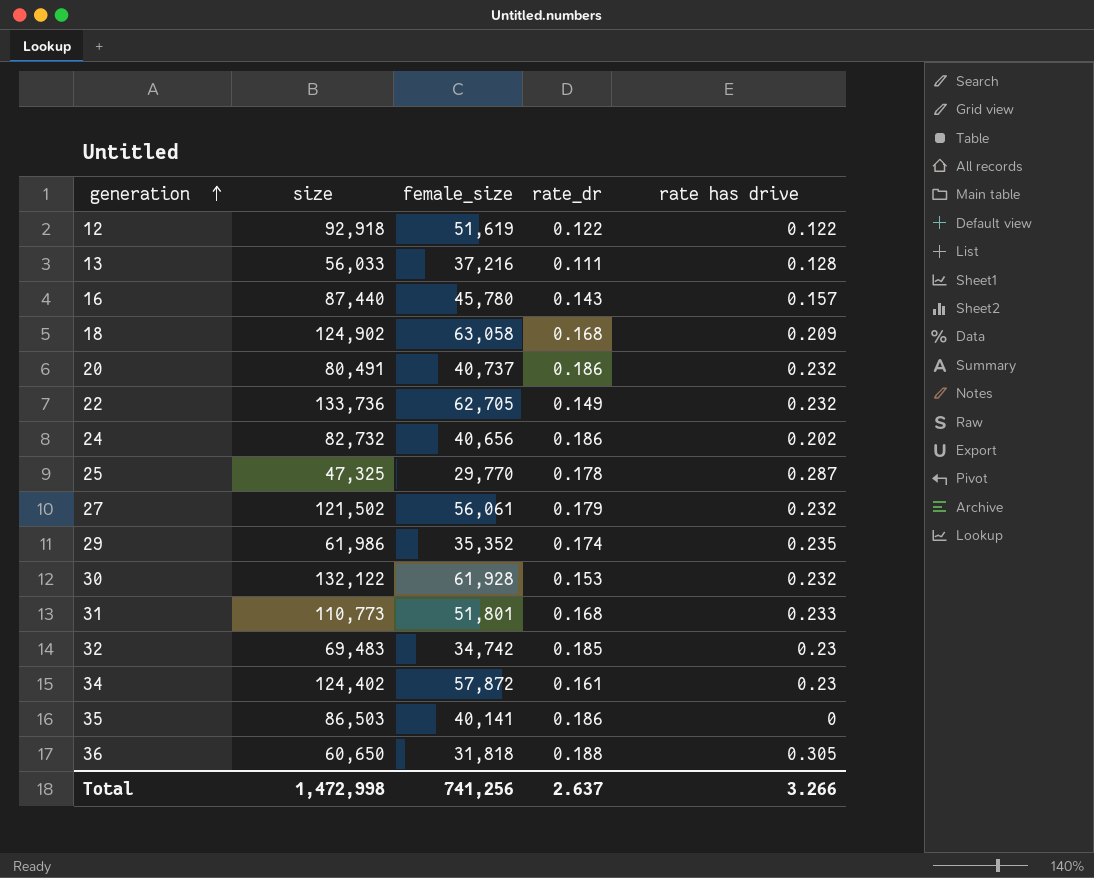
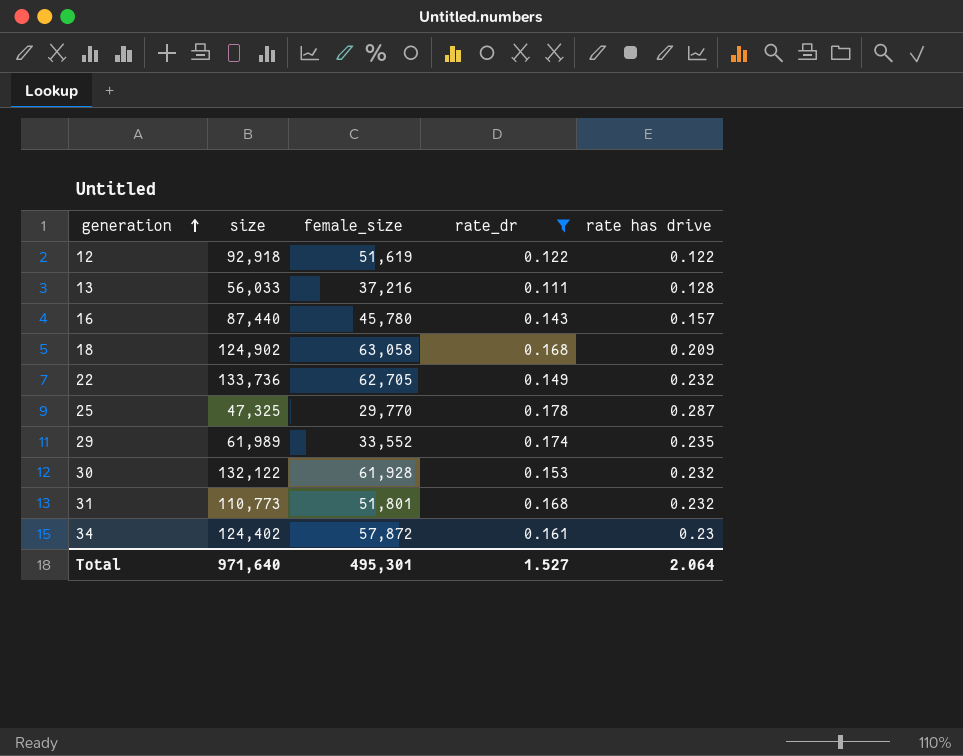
filter: none -> rate_dr <= 0.178
29 | size: 61,986 -> 61,989
29 | female_size: 35,352 -> 33,552
31 | rate has drive: 0.233 -> 0.232
Total | size: 1,472,998 -> 971,640
Total | female_size: 741,256 -> 495,301
Total | rate_dr: 2.637 -> 1.527
Total | rate has drive: 3.266 -> 2.064

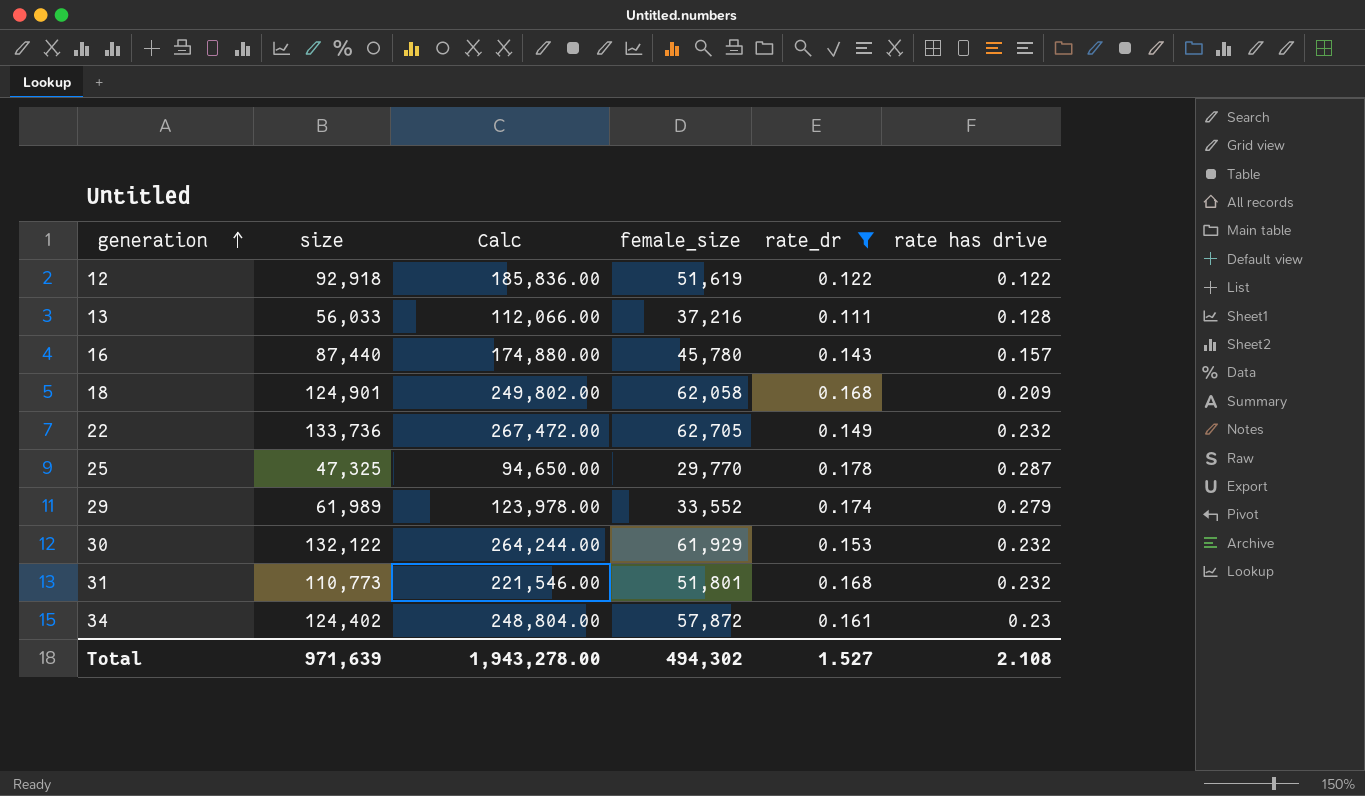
column Calc | formula: none -> [size] * 2
18 | size: 124,902 -> 124,901
18 | female_size: 63,058 -> 62,058
29 | rate has drive: 0.235 -> 0.279
30 | female_size: 61,928 -> 61,929
Total | size: 971,640 -> 971,639
Total | female_size: 495,301 -> 494,302
Total | rate has drive: 2.064 -> 2.108

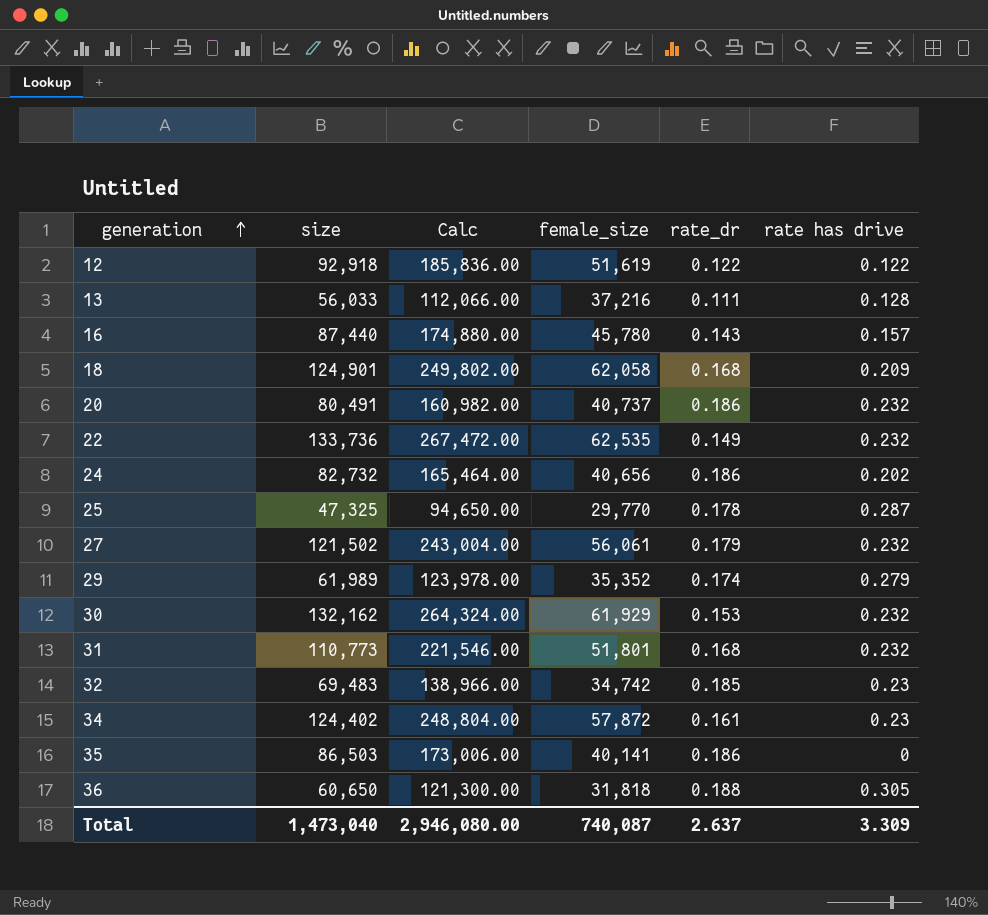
filter: rate_dr <= 0.178 -> none
22 | female_size: 62,705 -> 62,535
29 | female_size: 33,552 -> 35,352
30 | size: 132,122 -> 132,162
30 | Calc: 264,244.00 -> 264,324.00
Total | size: 971,639 -> 1,473,040
Total | Calc: 1,943,278.00 -> 2,946,080.00
Total | female_size: 494,302 -> 740,087
Total | rate_dr: 1.527 -> 2.637
Total | rate has drive: 2.108 -> 3.309

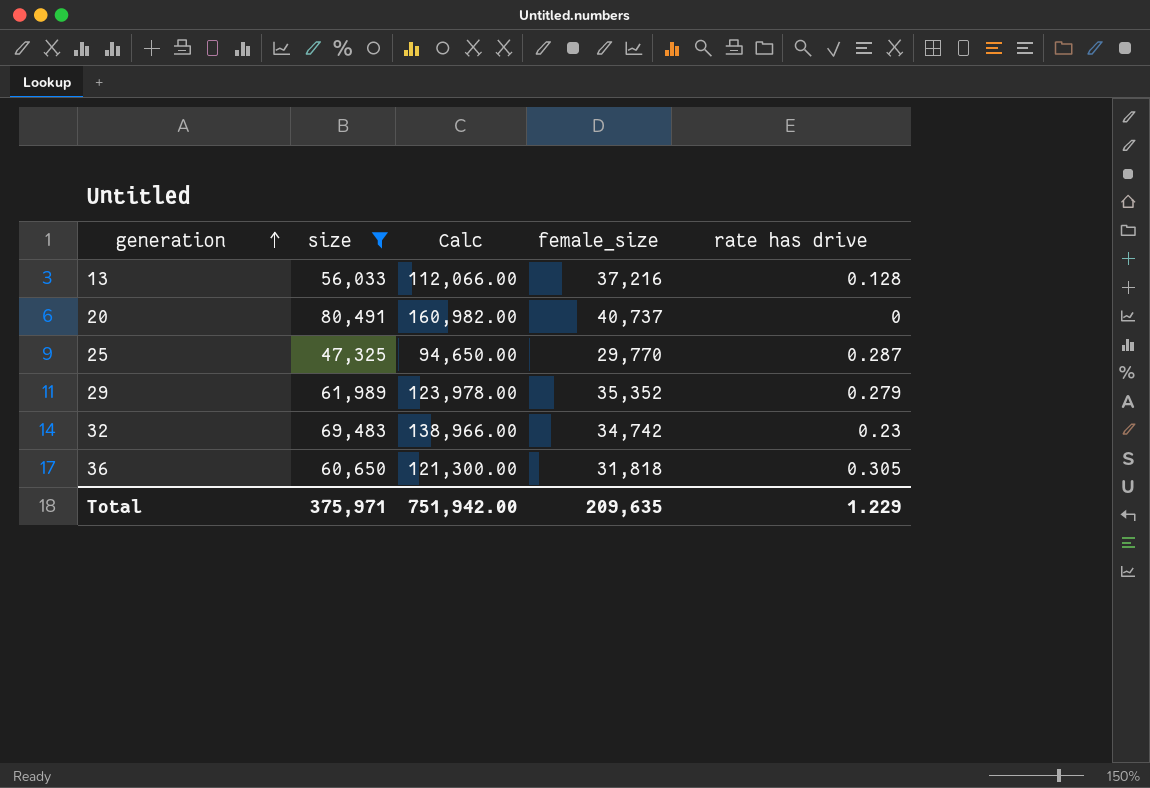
filter: none -> size <= 80,491
column rate_dr | position: 5 -> none
20 | rate has drive: 0.232 -> 0
Total | size: 1,473,040 -> 375,971
Total | Calc: 2,946,080.00 -> 751,942.00
Total | female_size: 740,087 -> 209,635
Total | rate has drive: 3.309 -> 1.229

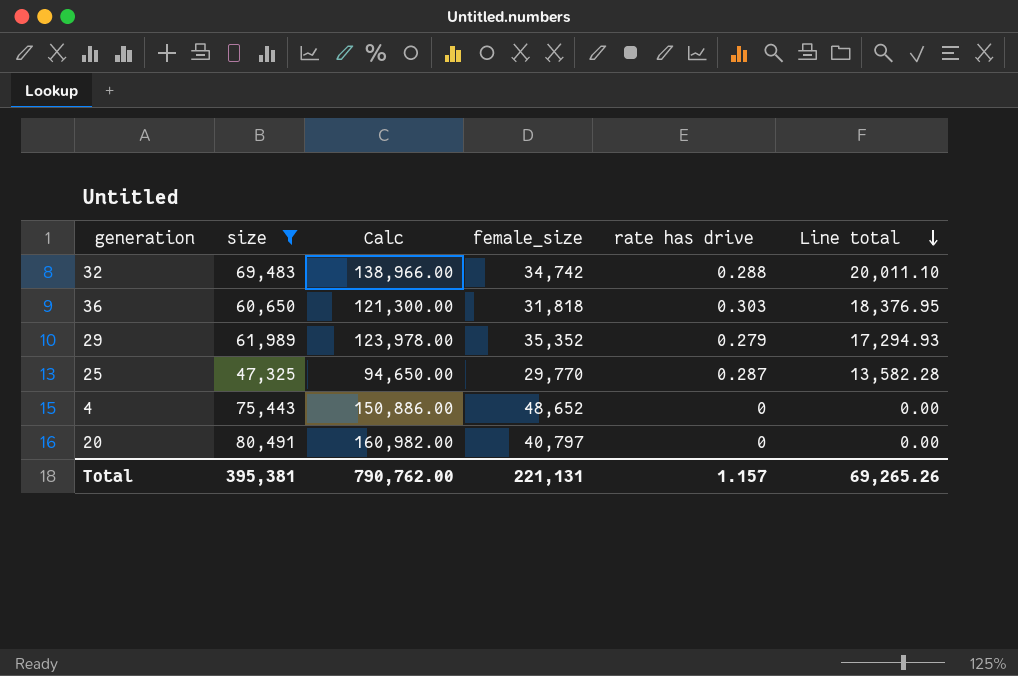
row order: generation ascending -> Line total descending
column Line total | formula: none -> [size] * [rate has drive]
row 13: 56,033 | 112,066.00 | 37,216 | 0.128 -> none
32 | rate has drive: 0.23 -> 0.288
36 | rate has drive: 0.305 -> 0.303
row 4: none -> 75,443 | 150,886.00 | 48,652 | 0 | 0.00
20 | female_size: 40,737 -> 40,797
Total | size: 375,971 -> 395,381
Total | Calc: 751,942.00 -> 790,762.00
Total | female_size: 209,635 -> 221,131
Total | rate has drive: 1.229 -> 1.157

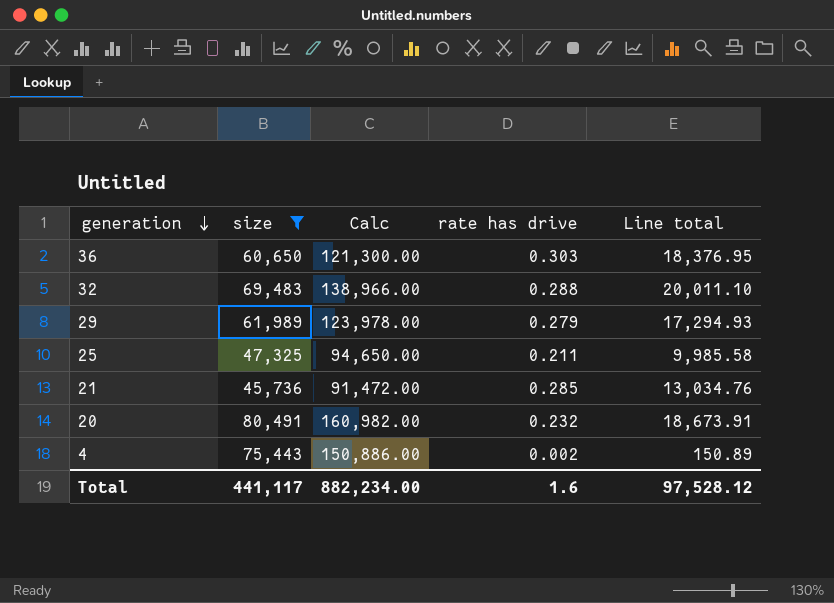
row order: Line total descending -> generation descending
column female_size | position: 4 -> none
25 | rate has drive: 0.287 -> 0.211
25 | Line total: 13,582.28 -> 9,985.58
row 21: none -> 45,736 | 91,472.00 | 0.285 | 13,034.76
20 | rate has drive: 0 -> 0.232
20 | Line total: 0.00 -> 18,673.91
4 | rate has drive: 0 -> 0.002
4 | Line total: 0.00 -> 150.89
Total | size: 395,381 -> 441,117
Total | Calc: 790,762.00 -> 882,234.00
Total | rate has drive: 1.157 -> 1.6
Total | Line total: 69,265.26 -> 97,528.12

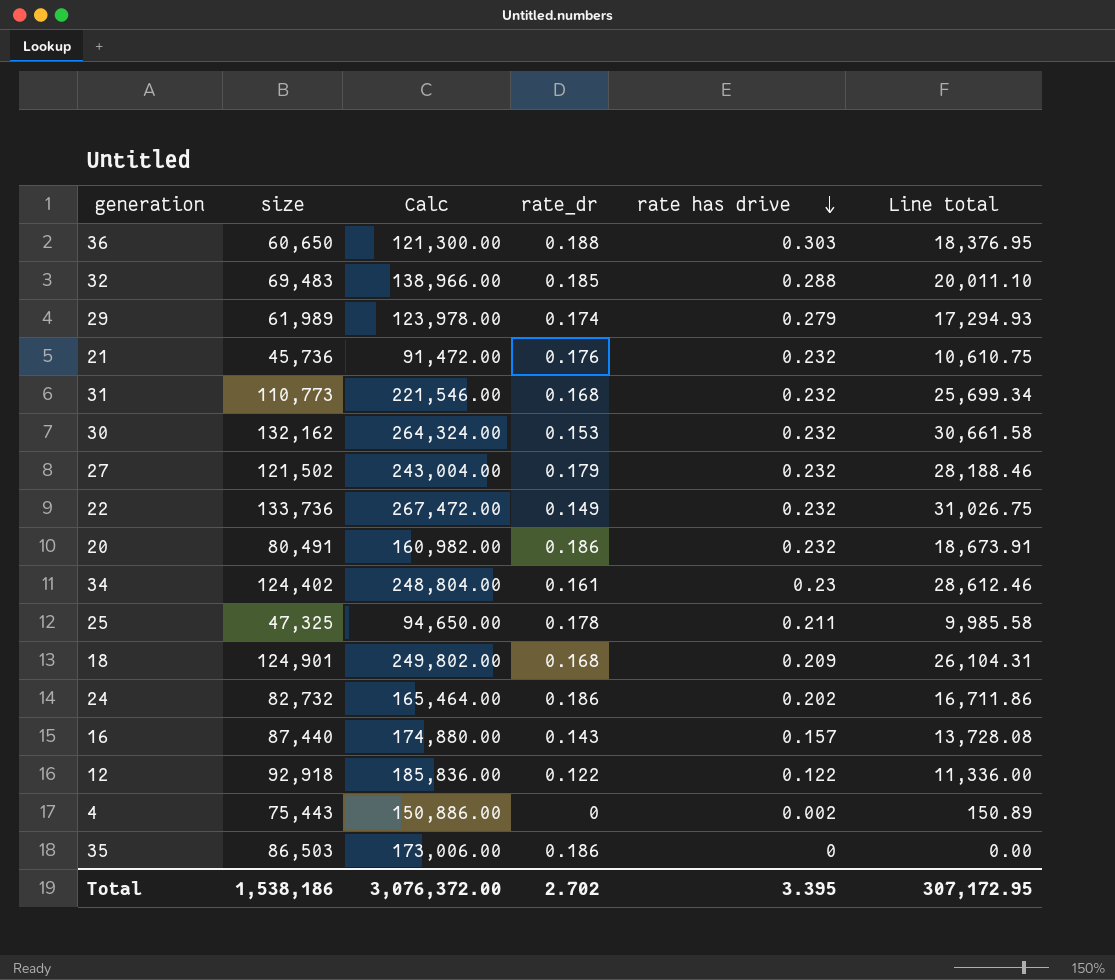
filter: size <= 80,491 -> none
row order: generation descending -> rate has drive descending
column rate_dr | position: none -> 4
21 | rate has drive: 0.285 -> 0.232
21 | Line total: 13,034.76 -> 10,610.75
Total | size: 441,117 -> 1,538,186
Total | Calc: 882,234.00 -> 3,076,372.00
Total | rate has drive: 1.6 -> 3.395
Total | Line total: 97,528.12 -> 307,172.95

